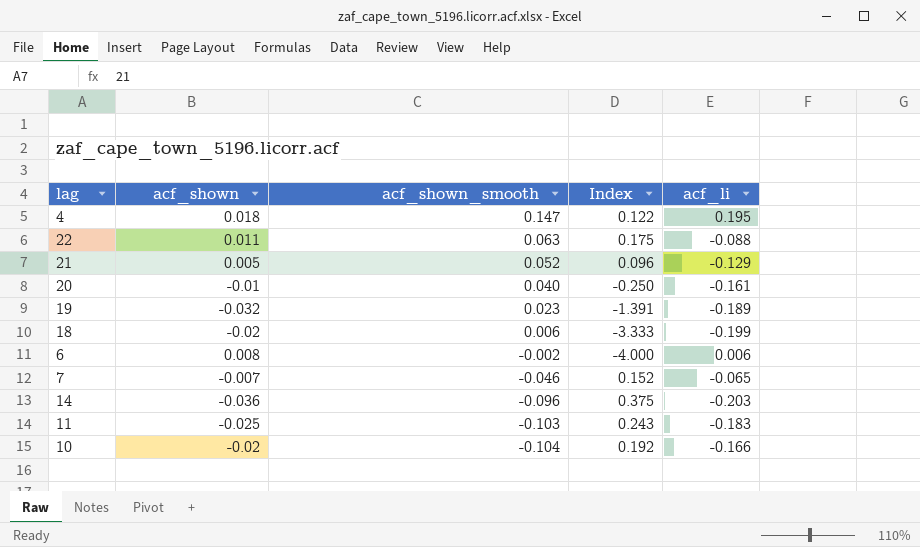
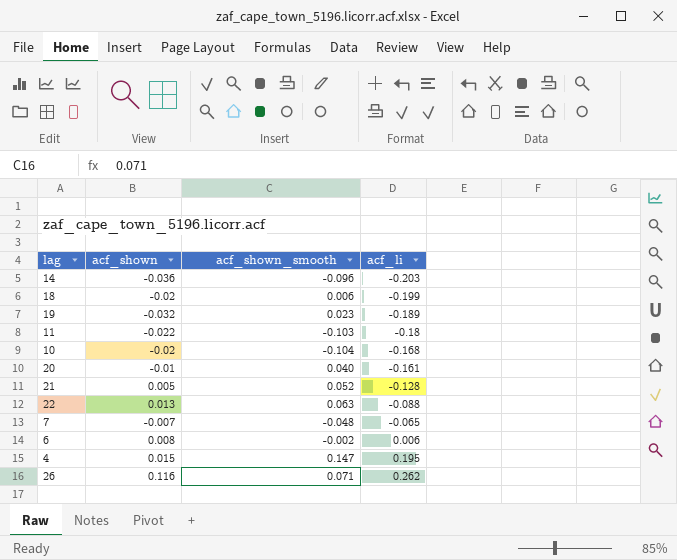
row order: acf_shown_smooth descending -> acf_li ascending
column Index | formula: [acf_shown] / [acf_shown_smooth] -> none
11 | acf_shown: -0.025 -> -0.022
11 | acf_li: -0.183 -> -0.18
10 | acf_li: -0.166 -> -0.168
21 | acf_li: -0.129 -> -0.128
22 | acf_shown: 0.011 -> 0.013
7 | acf_shown_smooth: -0.046 -> -0.048
4 | acf_shown: 0.018 -> 0.015
row 26: none -> 0.116 | 0.071 | 0.262

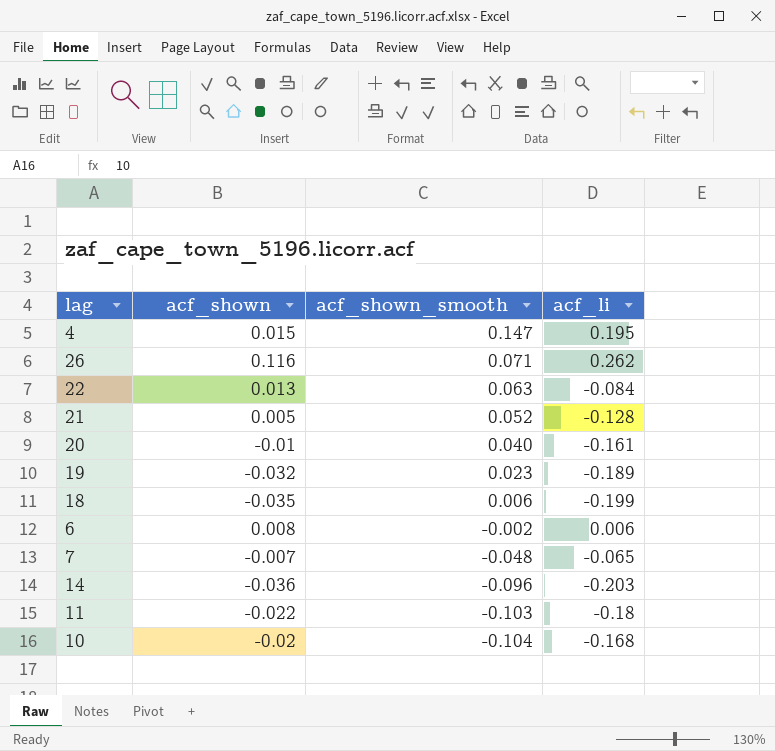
row order: acf_li ascending -> acf_shown_smooth descending
22 | acf_li: -0.088 -> -0.084
18 | acf_shown: -0.02 -> -0.035

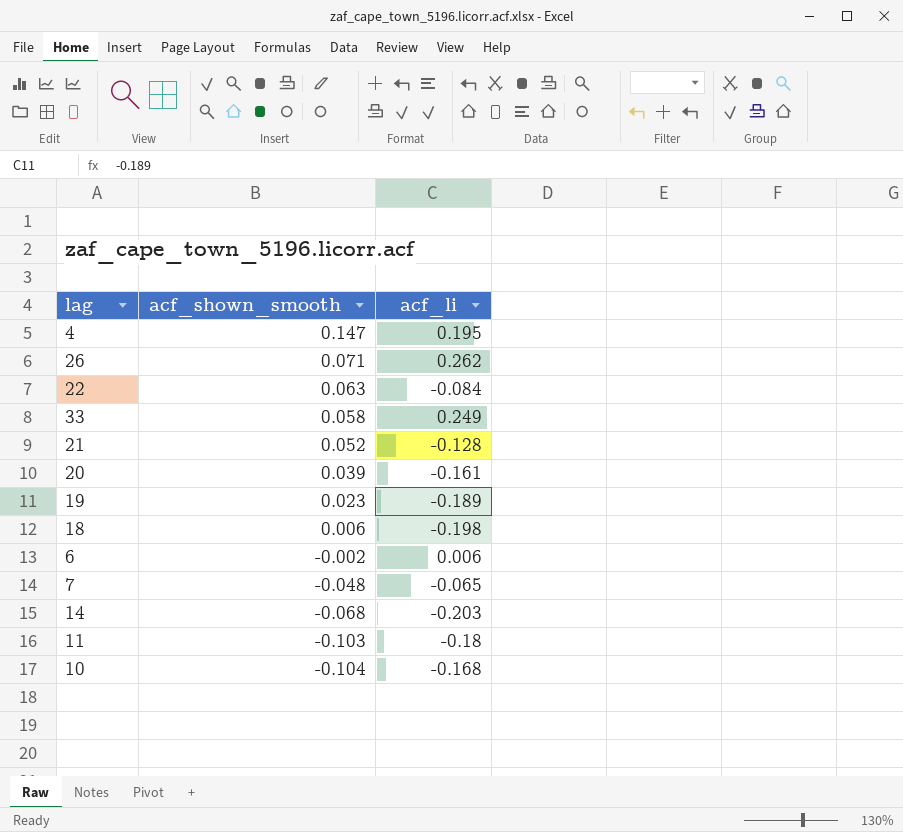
column acf_shown | position: 2 -> none
row 33: none -> 0.058 | 0.249
20 | acf_shown_smooth: 0.040 -> 0.039
18 | acf_li: -0.199 -> -0.198
14 | acf_shown_smooth: -0.096 -> -0.068

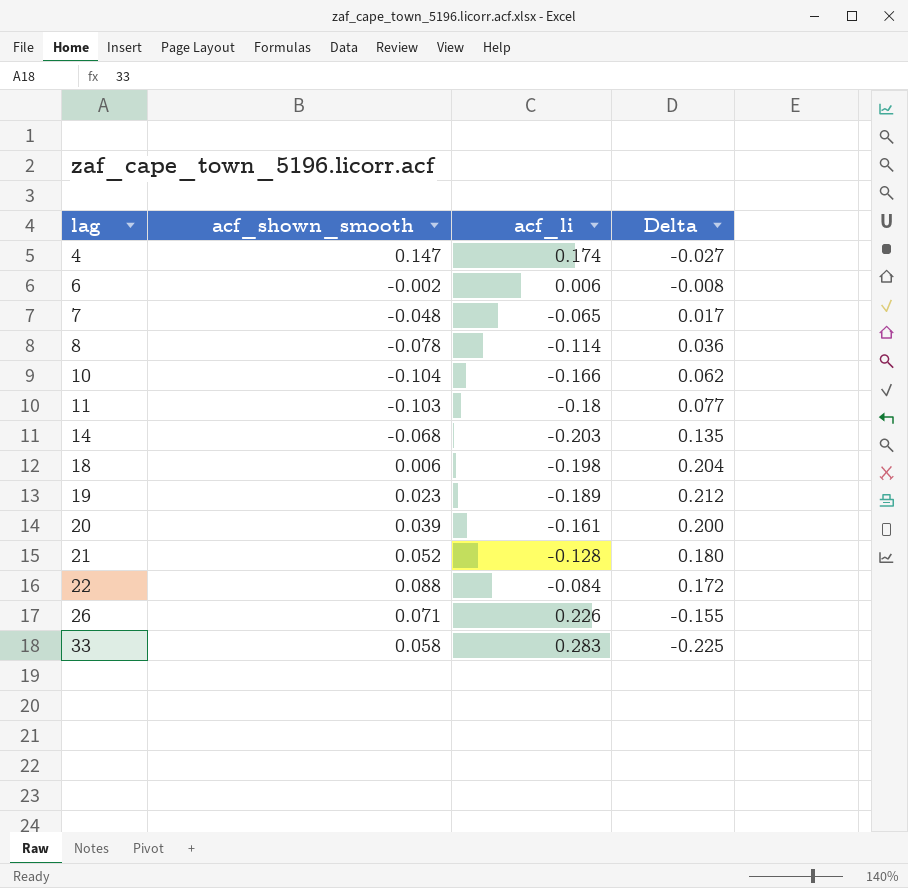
row order: acf_shown_smooth descending -> lag ascending
column Delta | formula: none -> [acf_shown_smooth] - [acf_li]
4 | acf_li: 0.195 -> 0.174
row 8: none -> -0.078 | -0.114 | 0.036
10 | acf_li: -0.168 -> -0.166
22 | acf_shown_smooth: 0.063 -> 0.088
26 | acf_li: 0.262 -> 0.226
33 | acf_li: 0.249 -> 0.283

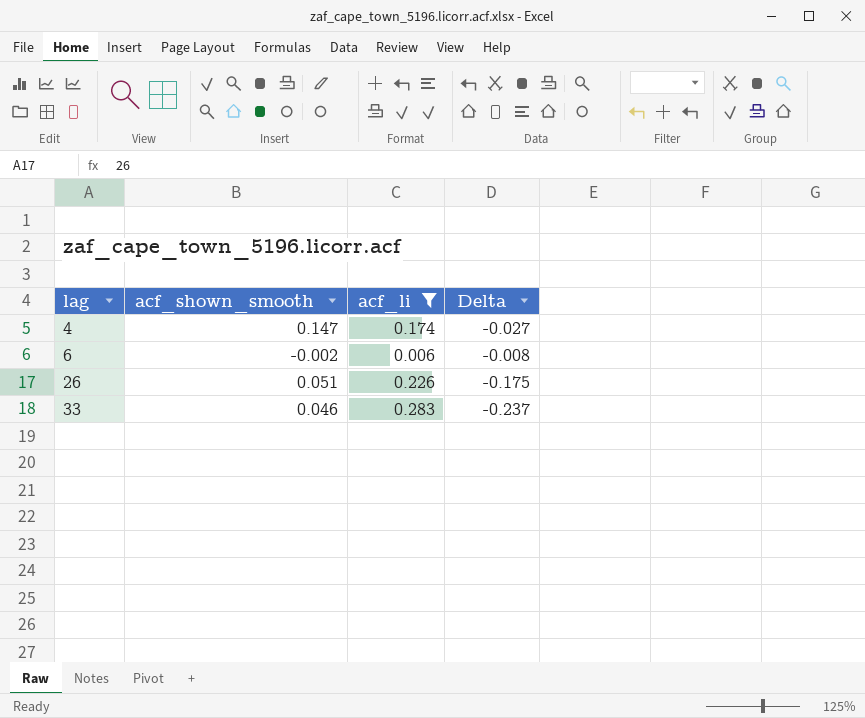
filter: none -> acf_li >= 0.006
26 | acf_shown_smooth: 0.071 -> 0.051
26 | Delta: -0.155 -> -0.175
33 | acf_shown_smooth: 0.058 -> 0.046
33 | Delta: -0.225 -> -0.237

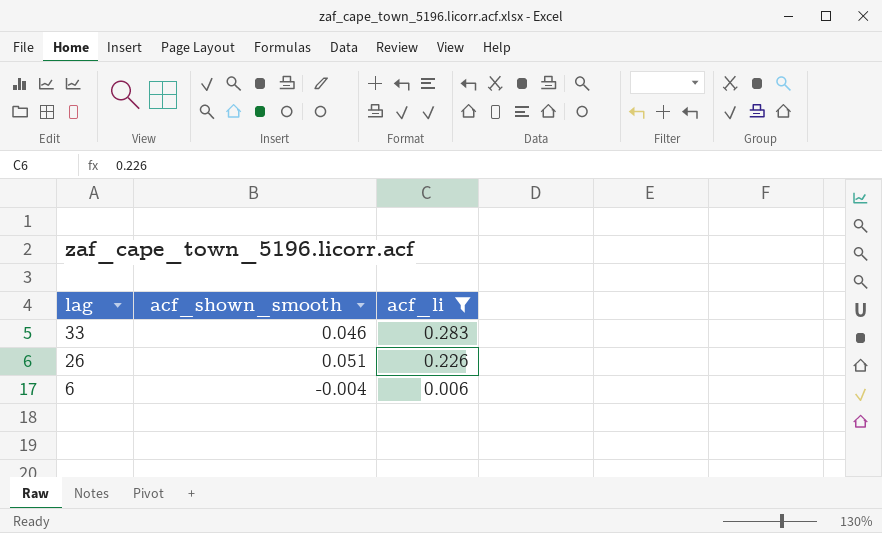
row order: lag ascending -> lag descending
column Delta | formula: [acf_shown_smooth] - [acf_li] -> none
row 4: 0.147 | 0.174 | -0.027 -> none
6 | acf_shown_smooth: -0.002 -> -0.004

